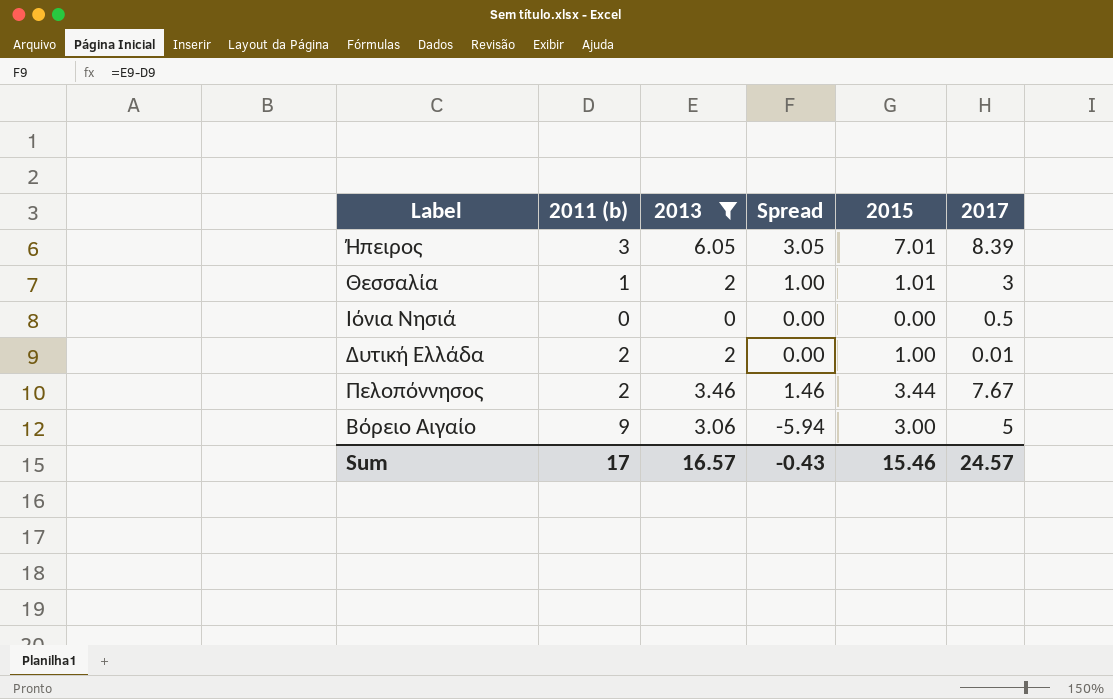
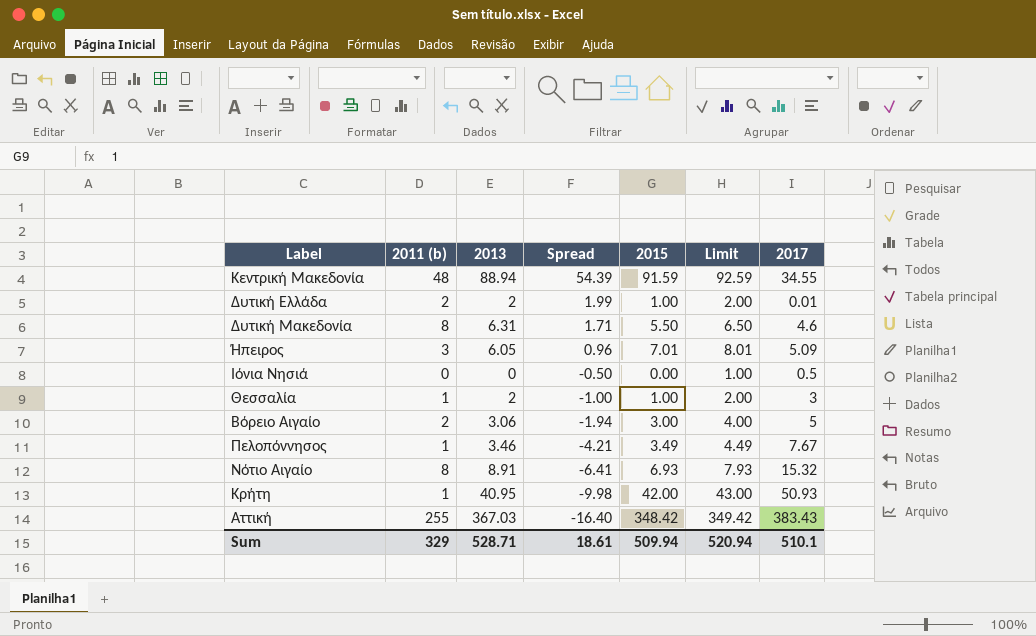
filter: 2013 <= 6.05 -> none
row order: none -> Spread descending
column Spread | formula: [2013] - [2011 (b)] -> [2013] - [2017]
column Limit | formula: none -> [2015] + 1
Ήπειρος | 2017: 8.39 -> 5.09
Θεσσαλία | 2015: 1.01 -> 1.00
Βόρειο Αιγαίο | 2011 (b): 9 -> 2
Πελοπόννησος | 2011 (b): 2 -> 1
Πελοπόννησος | 2015: 3.44 -> 3.49
Sum | 2011 (b): 17 -> 329
Sum | 2013: 16.57 -> 528.71
Sum | Spread: -0.43 -> 18.61
Sum | 2015: 15.46 -> 509.94
Sum | 2017: 24.57 -> 510.1

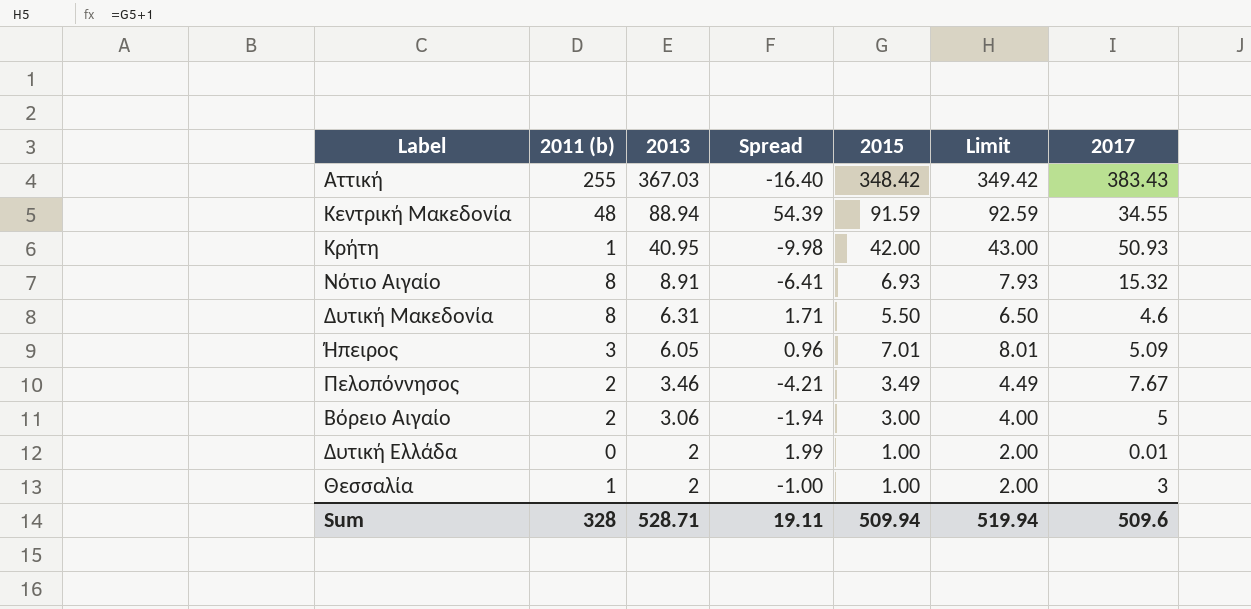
row order: Spread descending -> 2013 descending
row Ιόνια Νησιά: 0 | 0 | -0.50 | 0.00 | 1.00 | 0.5 -> none
Πελοπόννησος | 2011 (b): 1 -> 2
Δυτική Ελλάδα | 2011 (b): 2 -> 0
Sum | 2011 (b): 329 -> 328
Sum | Spread: 18.61 -> 19.11
Sum | Limit: 520.94 -> 519.94
Sum | 2017: 510.1 -> 509.6

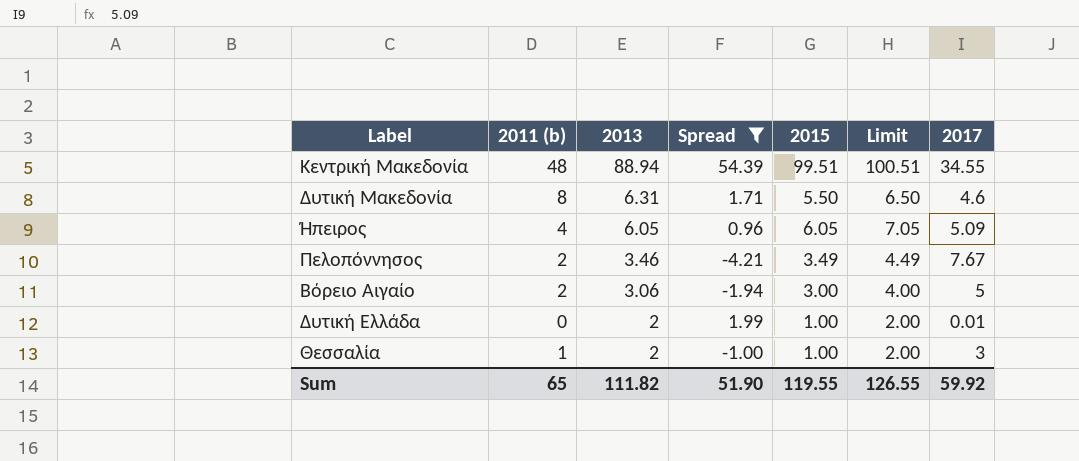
filter: none -> Spread >= -4.21
Κεντρική Μακεδονία | 2015: 91.59 -> 99.51
Κεντρική Μακεδονία | Limit: 92.59 -> 100.51
Ήπειρος | 2011 (b): 3 -> 4
Ήπειρος | 2015: 7.01 -> 6.05
Ήπειρος | Limit: 8.01 -> 7.05
Sum | 2011 (b): 328 -> 65
Sum | 2013: 528.71 -> 111.82
Sum | Spread: 19.11 -> 51.90
Sum | 2015: 509.94 -> 119.55
Sum | Limit: 519.94 -> 126.55
Sum | 2017: 509.6 -> 59.92

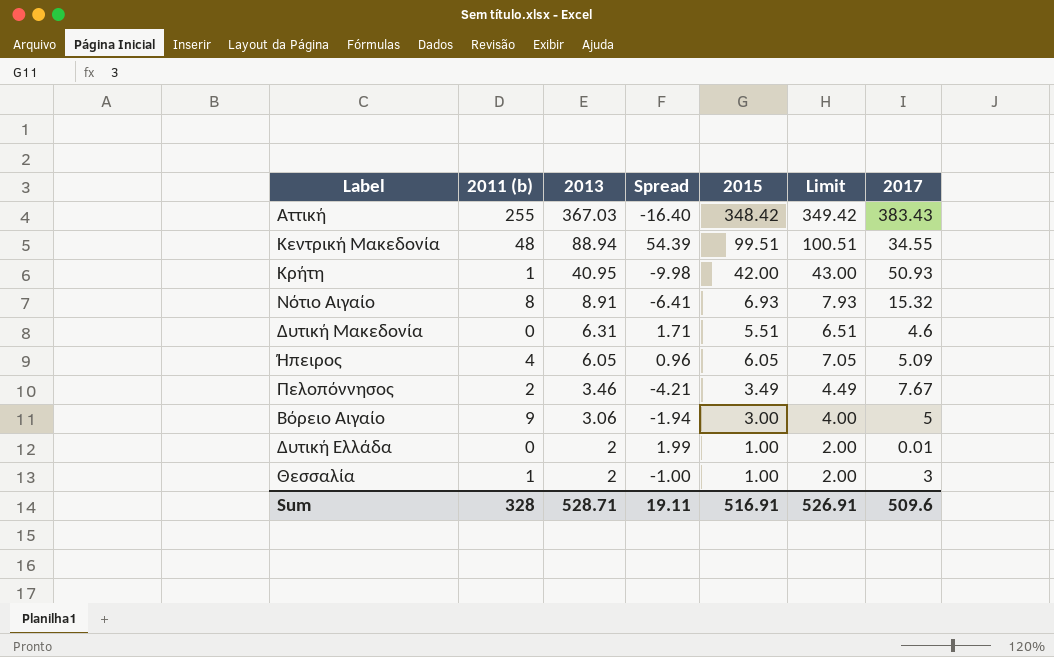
filter: Spread >= -4.21 -> none
Δυτική Μακεδονία | 2011 (b): 8 -> 0
Δυτική Μακεδονία | 2015: 5.50 -> 5.51
Δυτική Μακεδονία | Limit: 6.50 -> 6.51
Βόρειο Αιγαίο | 2011 (b): 2 -> 9
Sum | 2011 (b): 65 -> 328
Sum | 2013: 111.82 -> 528.71
Sum | Spread: 51.90 -> 19.11
Sum | 2015: 119.55 -> 516.91
Sum | Limit: 126.55 -> 526.91
Sum | 2017: 59.92 -> 509.6

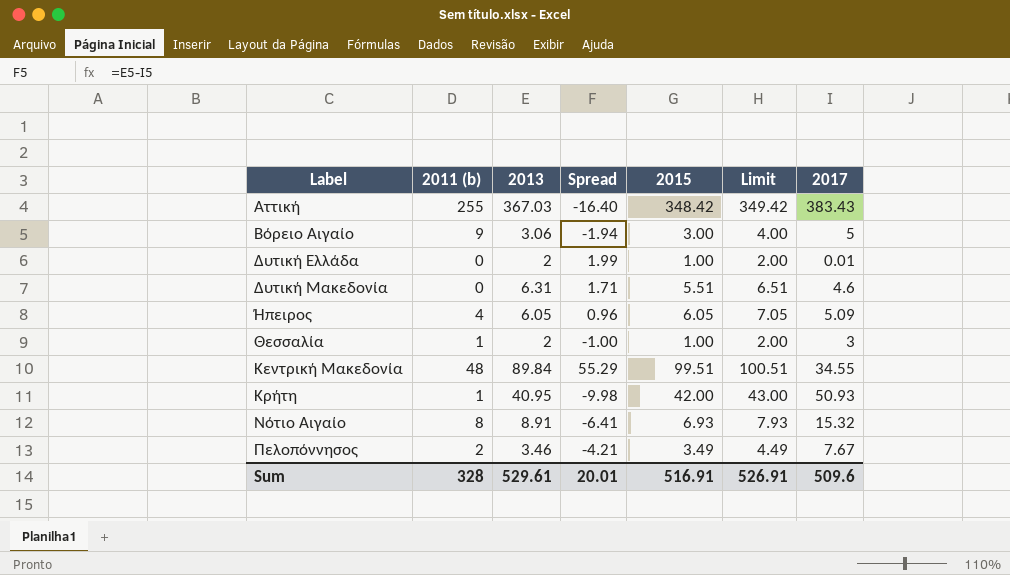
row order: 2013 descending -> Label ascending
Κεντρική Μακεδονία | 2013: 88.94 -> 89.84
Κεντρική Μακεδονία | Spread: 54.39 -> 55.29
Sum | 2013: 528.71 -> 529.61
Sum | Spread: 19.11 -> 20.01

